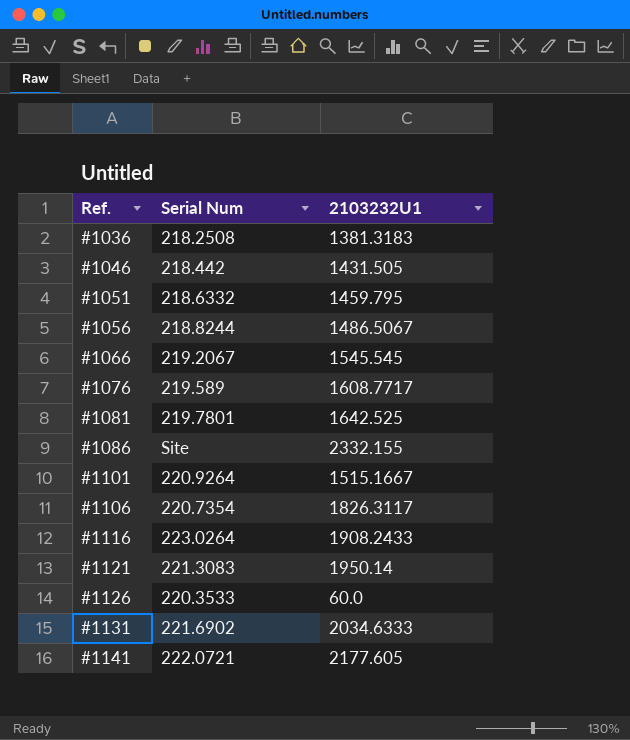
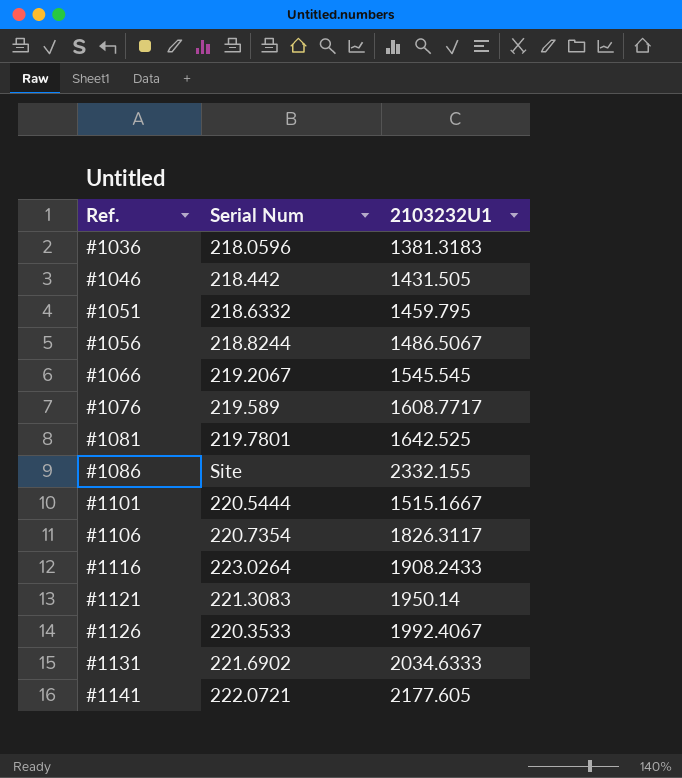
#1036 | Serial Num: 218.2508 -> 218.0596
#1101 | Serial Num: 220.9264 -> 220.5444
#1126 | 2103232U1: 60.0 -> 1992.4067

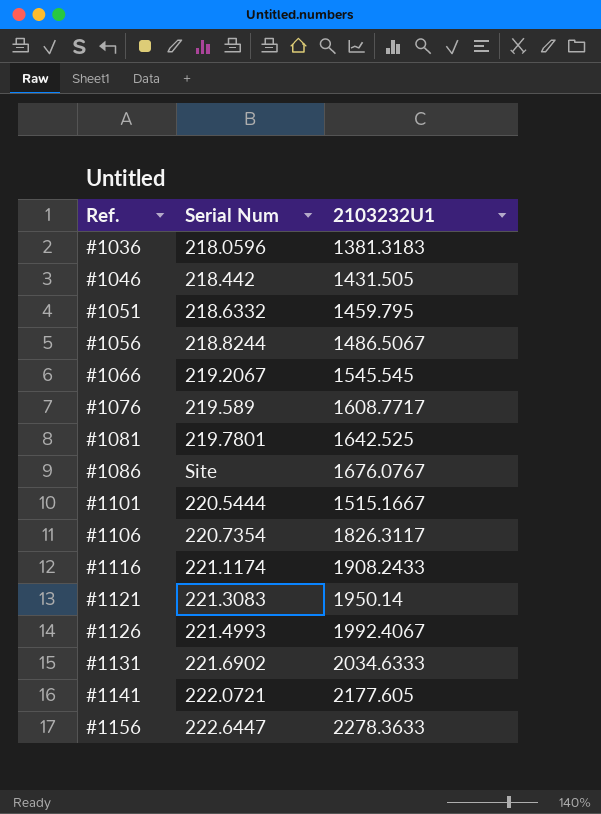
#1086 | 2103232U1: 2332.155 -> 1676.0767
#1116 | Serial Num: 223.0264 -> 221.1174
#1126 | Serial Num: 220.3533 -> 221.4993
row #1156: none -> 222.6447 | 2278.3633

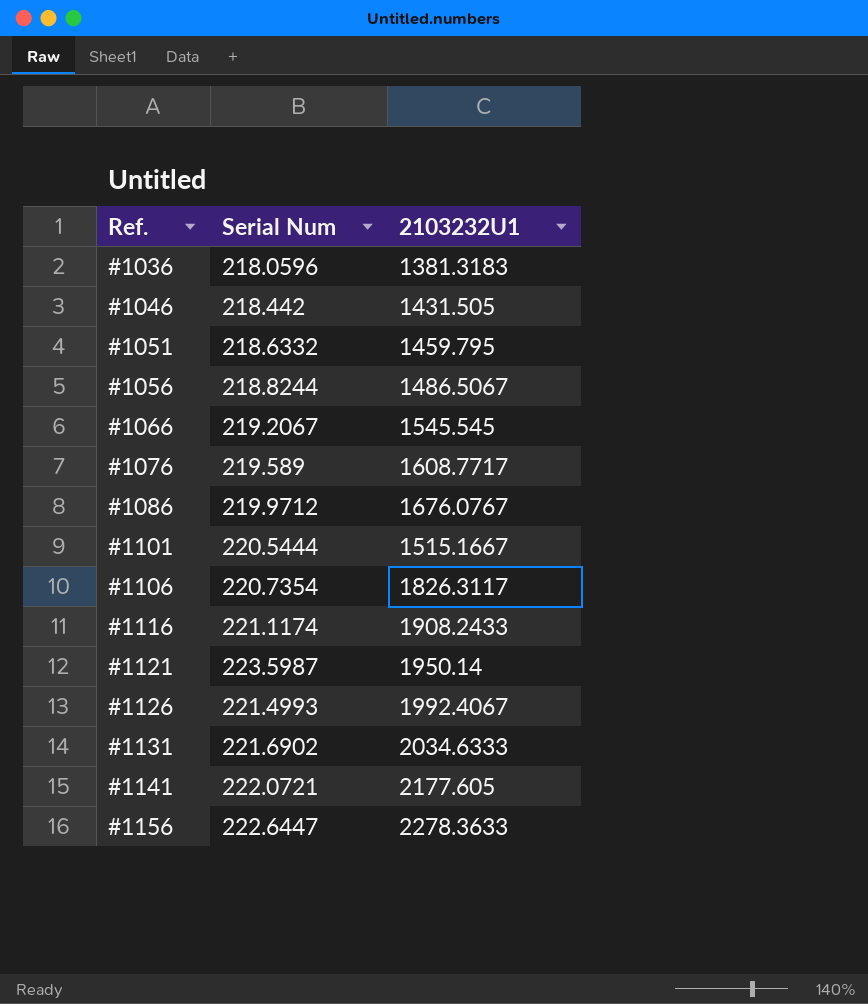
row #1081: 219.7801 | 1642.525 -> none
#1086 | Serial Num: Site -> 219.9712
#1121 | Serial Num: 221.3083 -> 223.5987

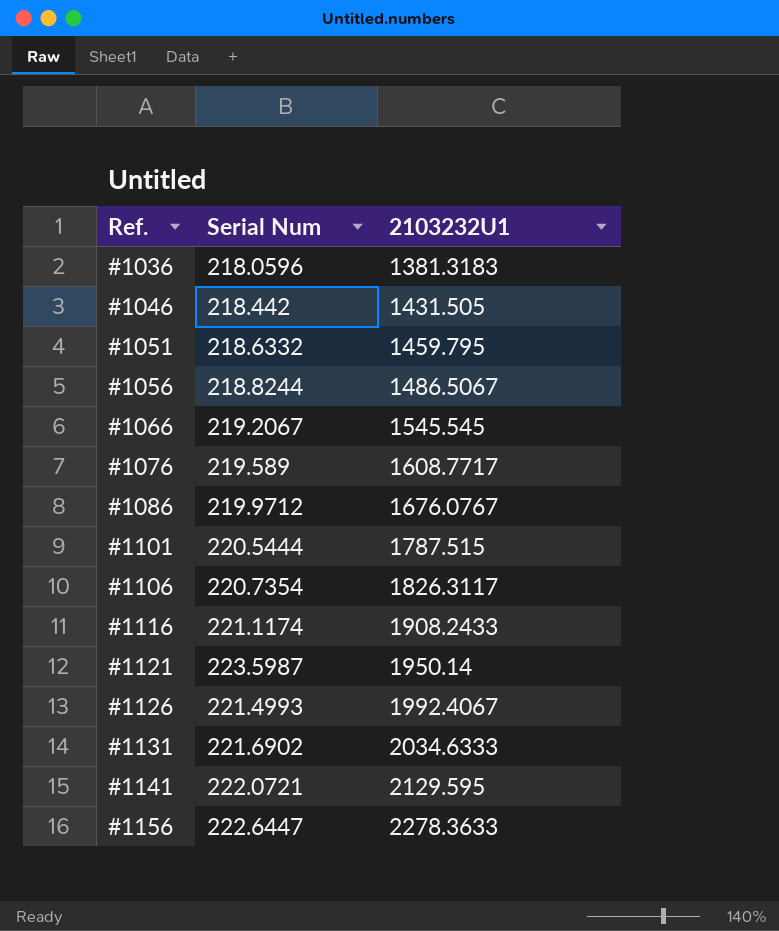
#1101 | 2103232U1: 1515.1667 -> 1787.515
#1141 | 2103232U1: 2177.605 -> 2129.595

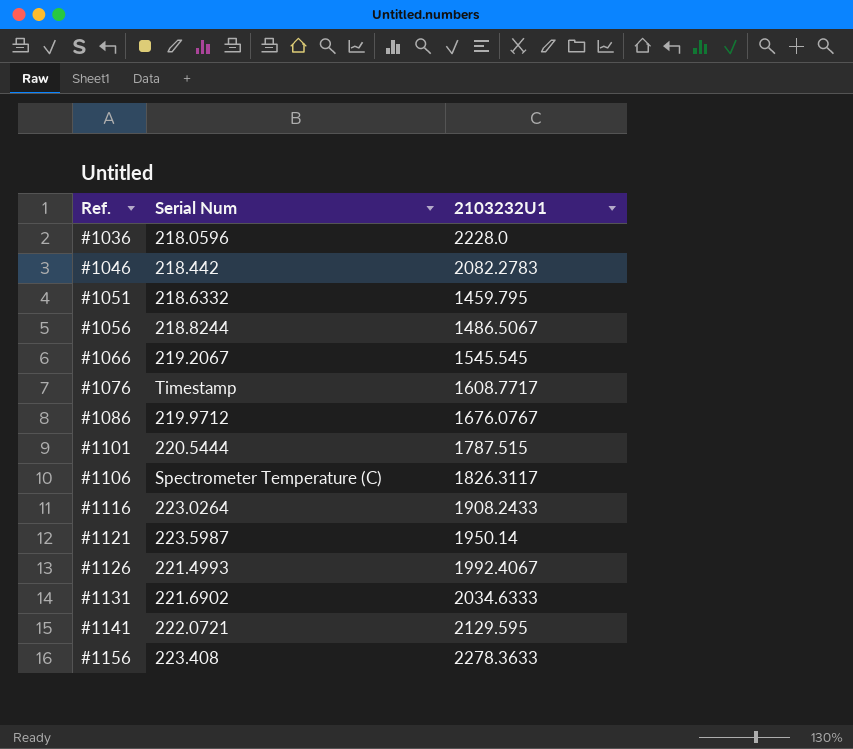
#1036 | 2103232U1: 1381.3183 -> 2228.0
#1046 | 2103232U1: 1431.505 -> 2082.2783
#1076 | Serial Num: 219.589 -> Timestamp
#1106 | Serial Num: 220.7354 -> Spectrometer Temperature (C)
#1116 | Serial Num: 221.1174 -> 223.0264
#1156 | Serial Num: 222.6447 -> 223.408

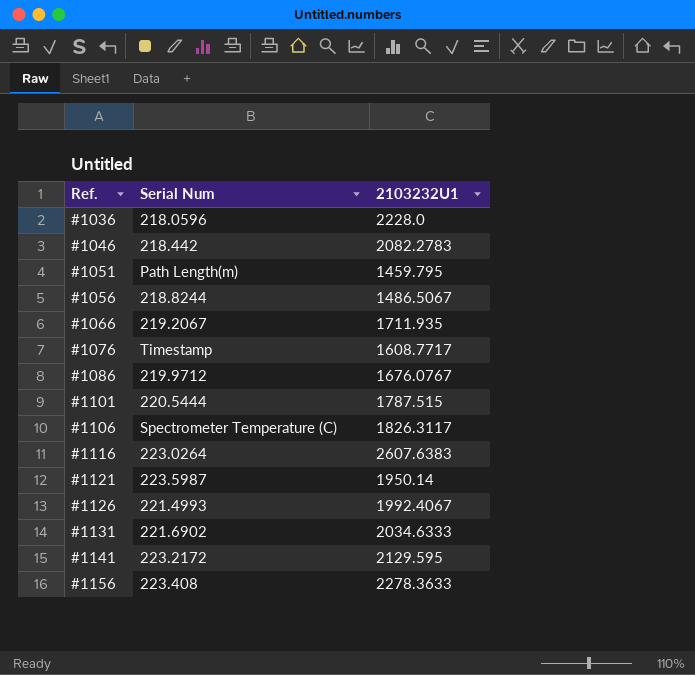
#1051 | Serial Num: 218.6332 -> Path Length(m)
#1066 | 2103232U1: 1545.545 -> 1711.935
#1116 | 2103232U1: 1908.2433 -> 2607.6383
#1141 | Serial Num: 222.0721 -> 223.2172

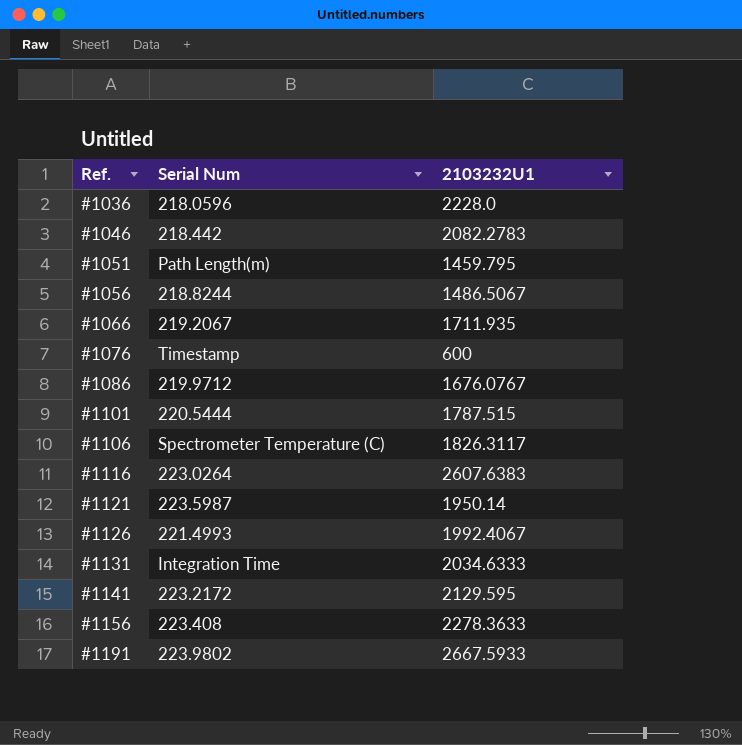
#1076 | 2103232U1: 1608.7717 -> 600
#1131 | Serial Num: 221.6902 -> Integration Time
row #1191: none -> 223.9802 | 2667.5933

